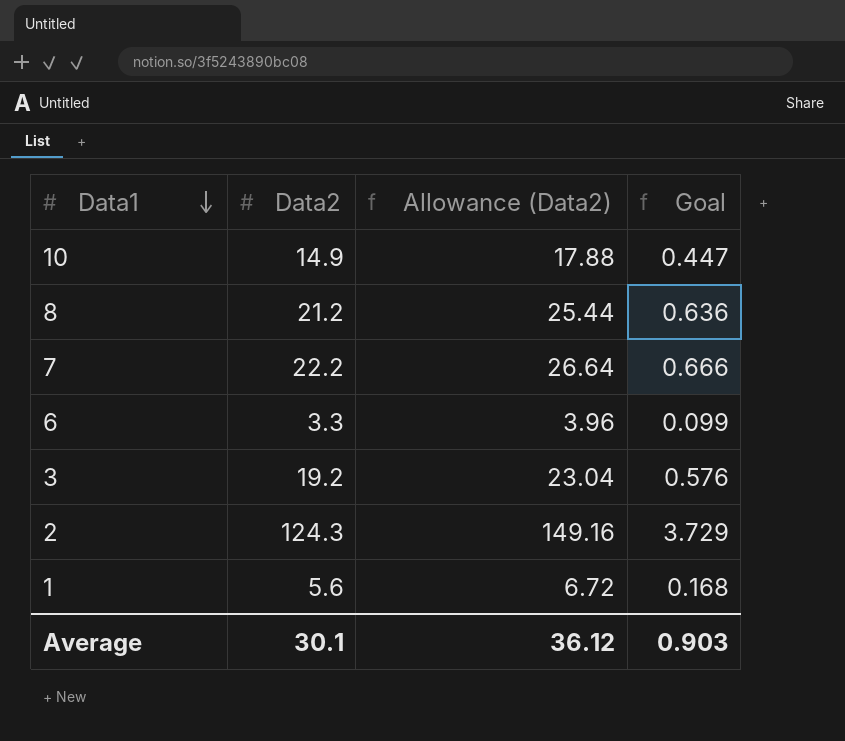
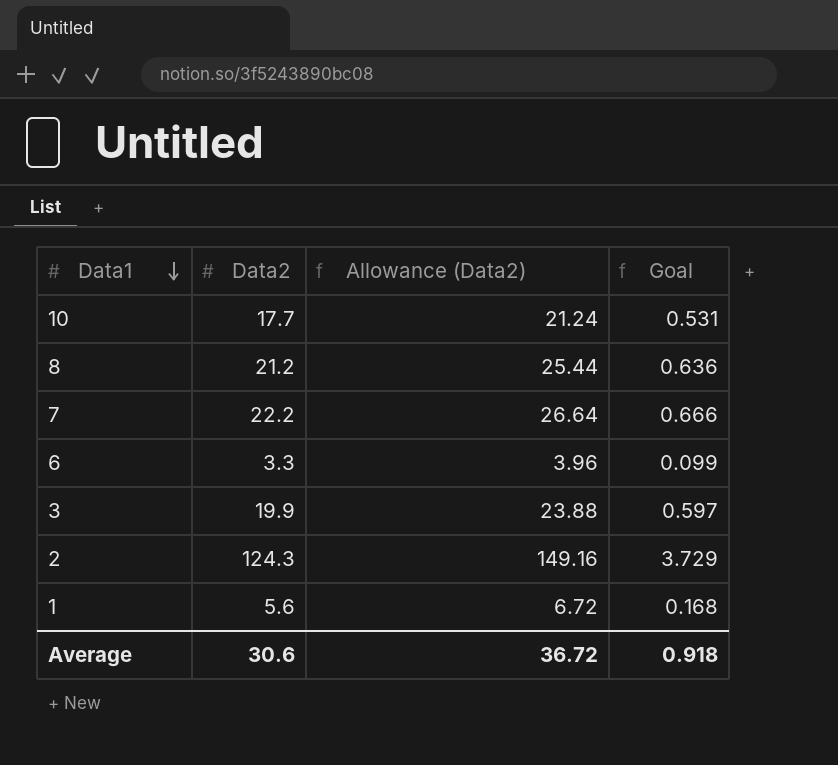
10 | Data2: 14.9 -> 17.7
10 | Allowance (Data2): 17.88 -> 21.24
10 | Goal: 0.447 -> 0.531
3 | Data2: 19.2 -> 19.9
3 | Allowance (Data2): 23.04 -> 23.88
3 | Goal: 0.576 -> 0.597
Average | Data2: 30.1 -> 30.6
Average | Allowance (Data2): 36.12 -> 36.72
Average | Goal: 0.903 -> 0.918

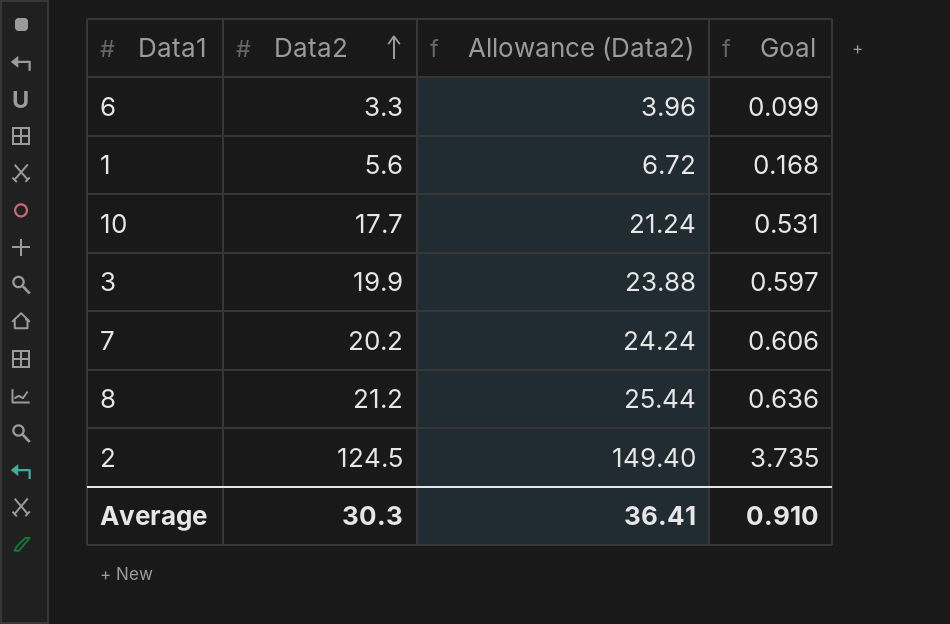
row order: Data1 descending -> Data2 ascending
7 | Data2: 22.2 -> 20.2
7 | Allowance (Data2): 26.64 -> 24.24
7 | Goal: 0.666 -> 0.606
2 | Data2: 124.3 -> 124.5
2 | Allowance (Data2): 149.16 -> 149.40
2 | Goal: 3.729 -> 3.735
Average | Data2: 30.6 -> 30.3
Average | Allowance (Data2): 36.72 -> 36.41
Average | Goal: 0.918 -> 0.910

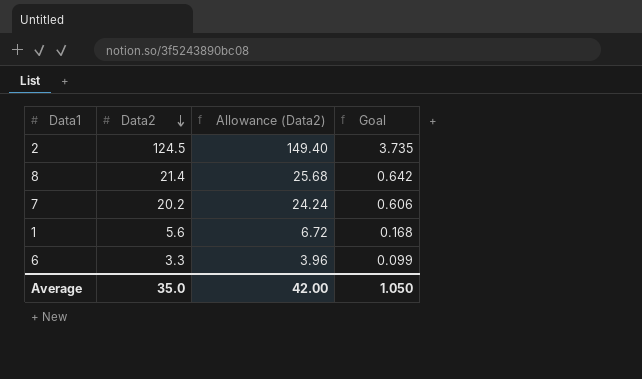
row order: Data2 ascending -> Data2 descending
row 10: 17.7 | 21.24 | 0.531 -> none
row 3: 19.9 | 23.88 | 0.597 -> none
8 | Data2: 21.2 -> 21.4
8 | Allowance (Data2): 25.44 -> 25.68
8 | Goal: 0.636 -> 0.642
Average | Data2: 30.3 -> 35.0
Average | Allowance (Data2): 36.41 -> 42.00
Average | Goal: 0.910 -> 1.050

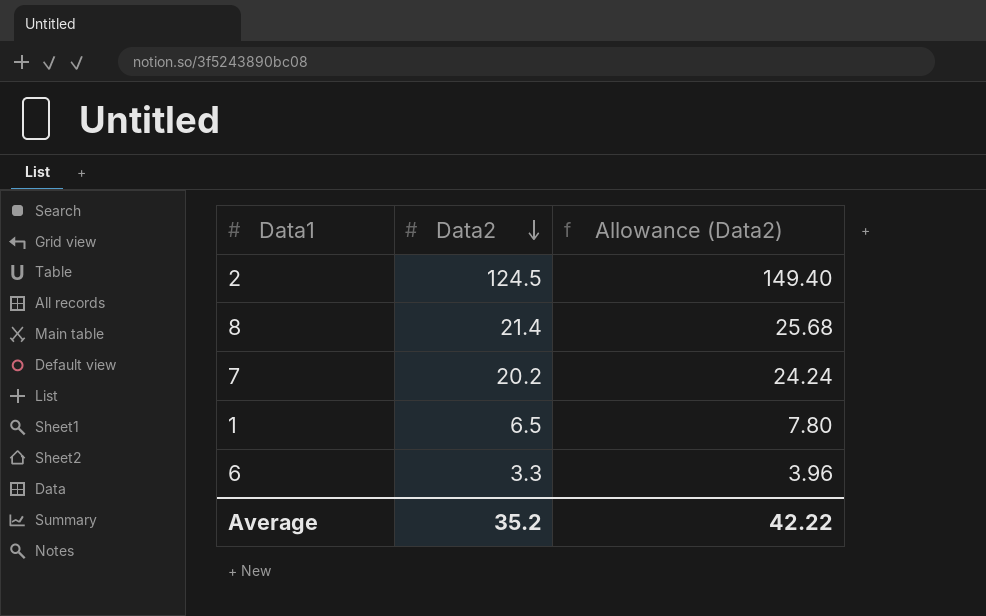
column Goal | formula: [Data2] * 0.03 -> none
1 | Data2: 5.6 -> 6.5
1 | Allowance (Data2): 6.72 -> 7.80
Average | Data2: 35.0 -> 35.2
Average | Allowance (Data2): 42.00 -> 42.22

